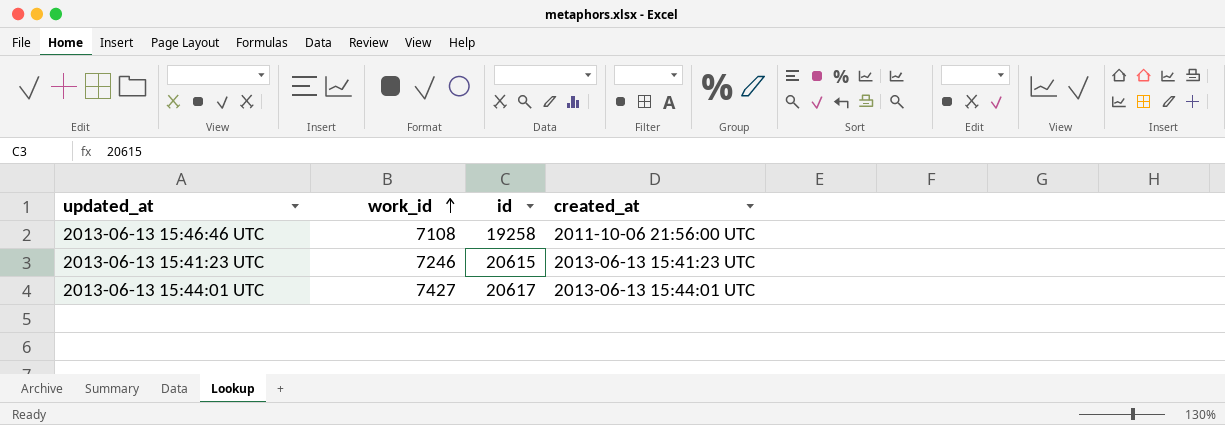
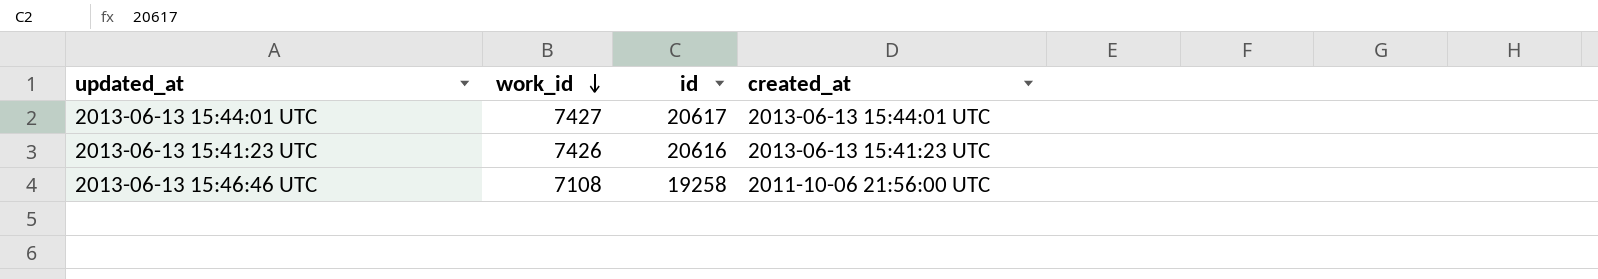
row order: work_id ascending -> work_id descending
2013-06-13 15:41:23 UTC | work_id: 7246 -> 7426
2013-06-13 15:41:23 UTC | id: 20615 -> 20616

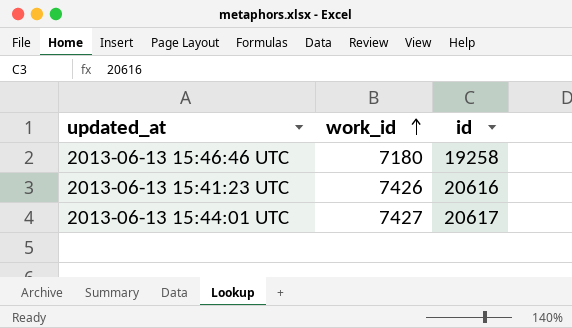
row order: work_id descending -> work_id ascending
column created_at | position: 4 -> none
2013-06-13 15:46:46 UTC | work_id: 7108 -> 7180

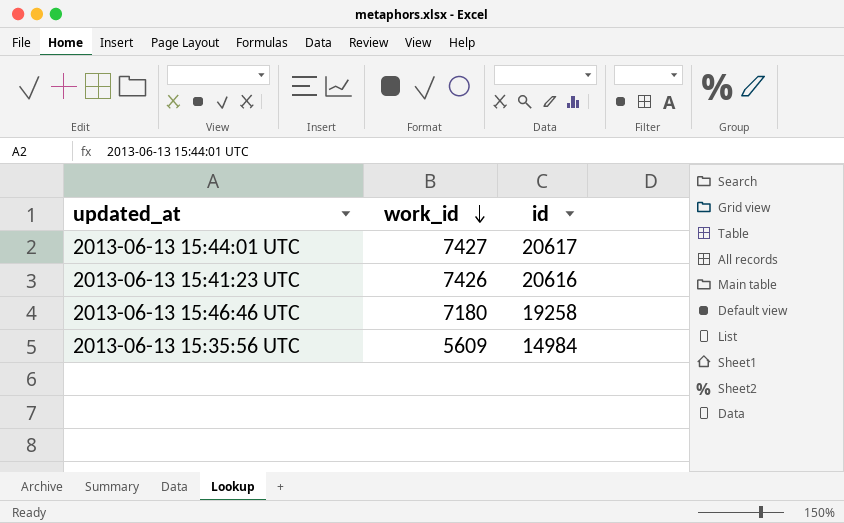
row order: work_id ascending -> work_id descending
row 2013-06-13 15:35:56 UTC: none -> 5609 | 14984

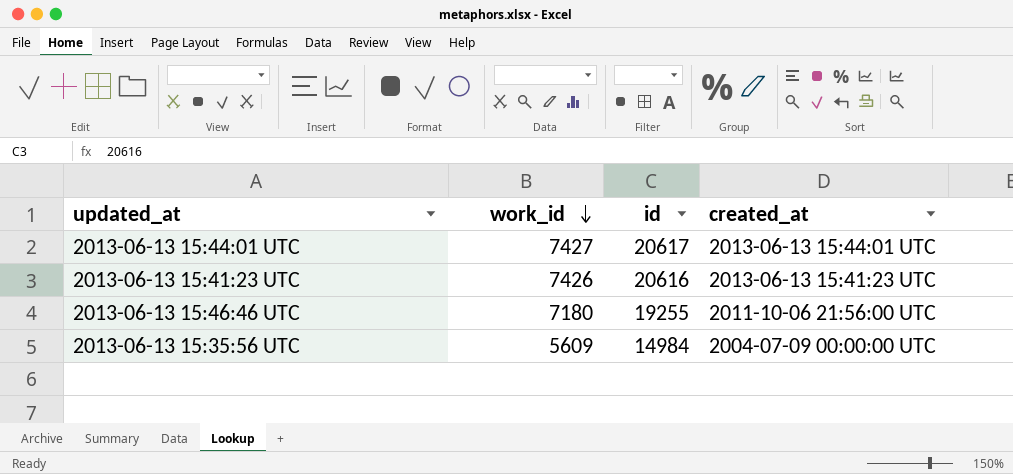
column created_at | position: none -> 4
2013-06-13 15:46:46 UTC | id: 19258 -> 19255

